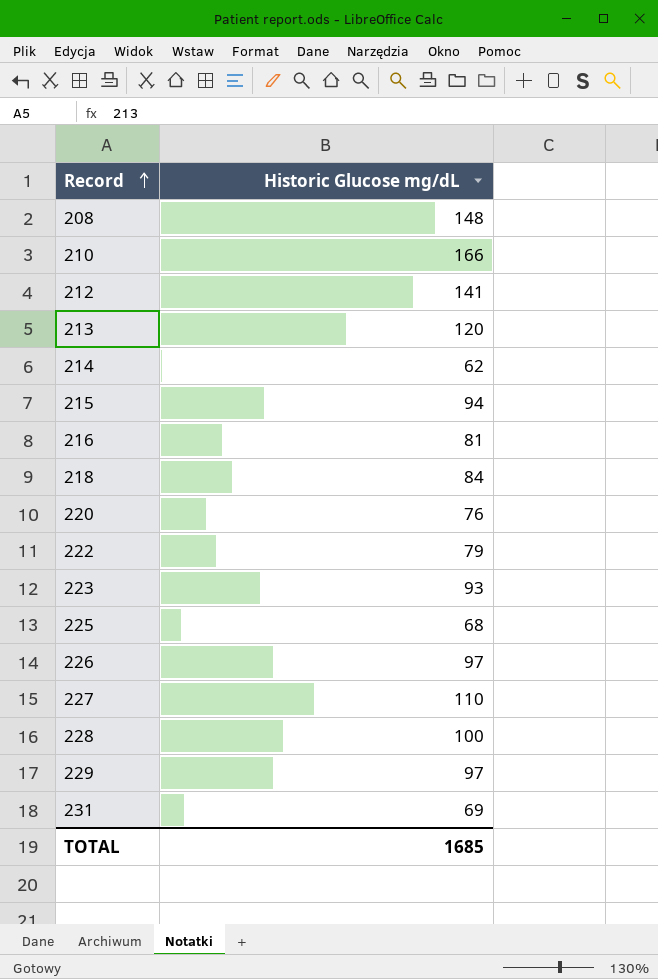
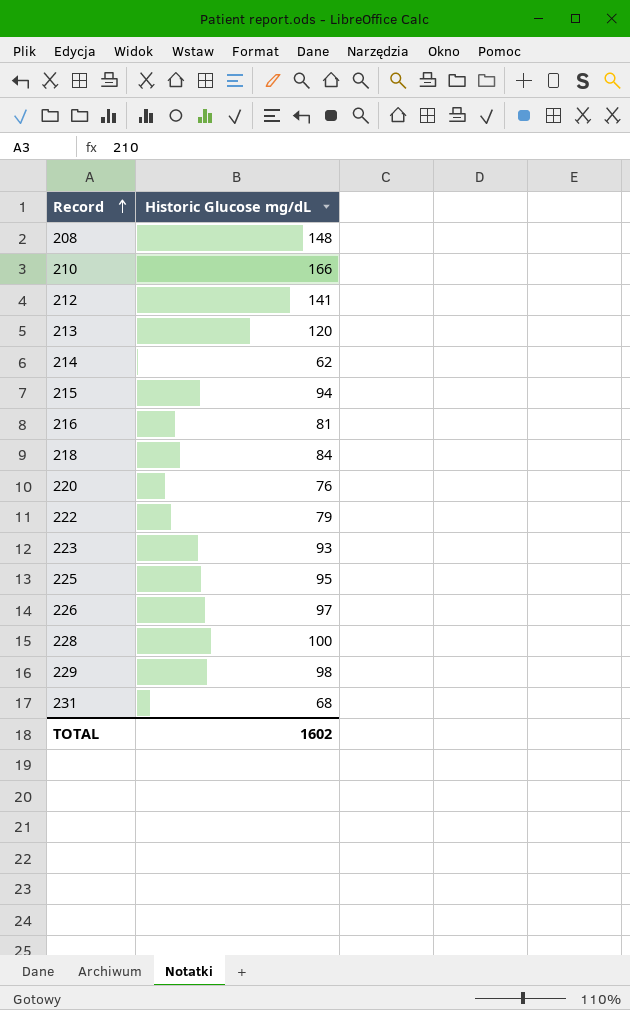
row 227: 110 -> none
225 | Historic Glucose mg/dL: 68 -> 95
229 | Historic Glucose mg/dL: 97 -> 98
231 | Historic Glucose mg/dL: 69 -> 68
TOTAL | Historic Glucose mg/dL: 1685 -> 1602

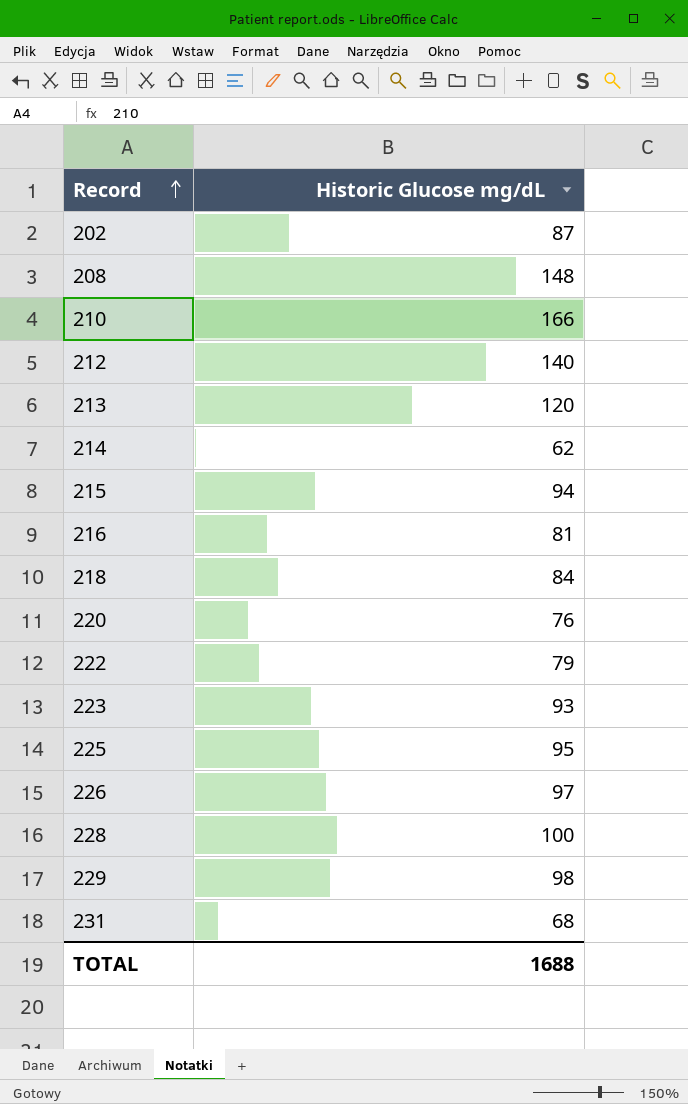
row 202: none -> 87
212 | Historic Glucose mg/dL: 141 -> 140
TOTAL | Historic Glucose mg/dL: 1602 -> 1688

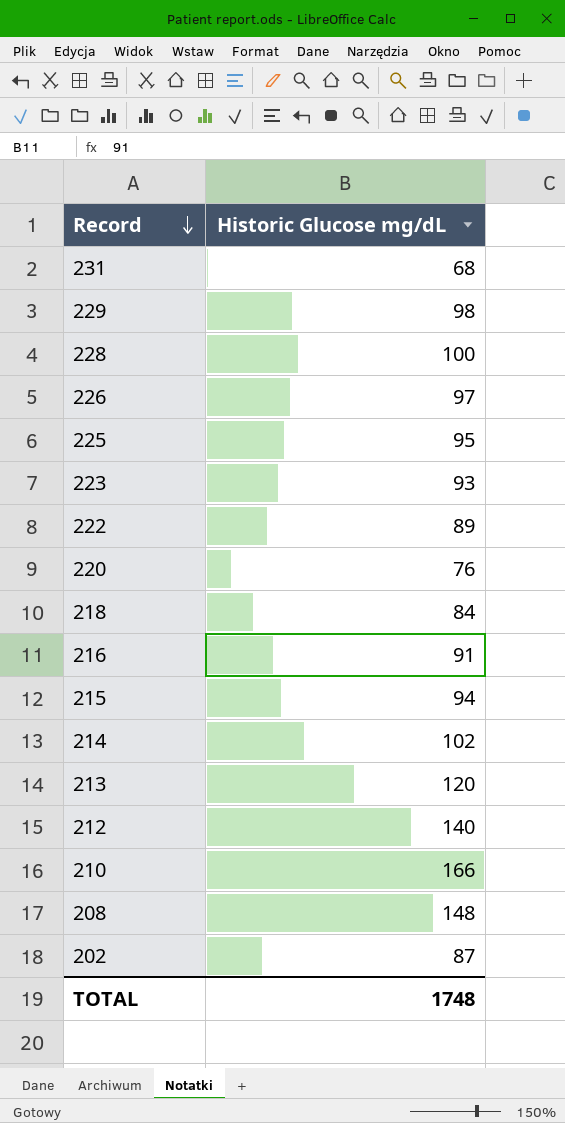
row order: Record ascending -> Record descending
222 | Historic Glucose mg/dL: 79 -> 89
216 | Historic Glucose mg/dL: 81 -> 91
214 | Historic Glucose mg/dL: 62 -> 102
TOTAL | Historic Glucose mg/dL: 1688 -> 1748

